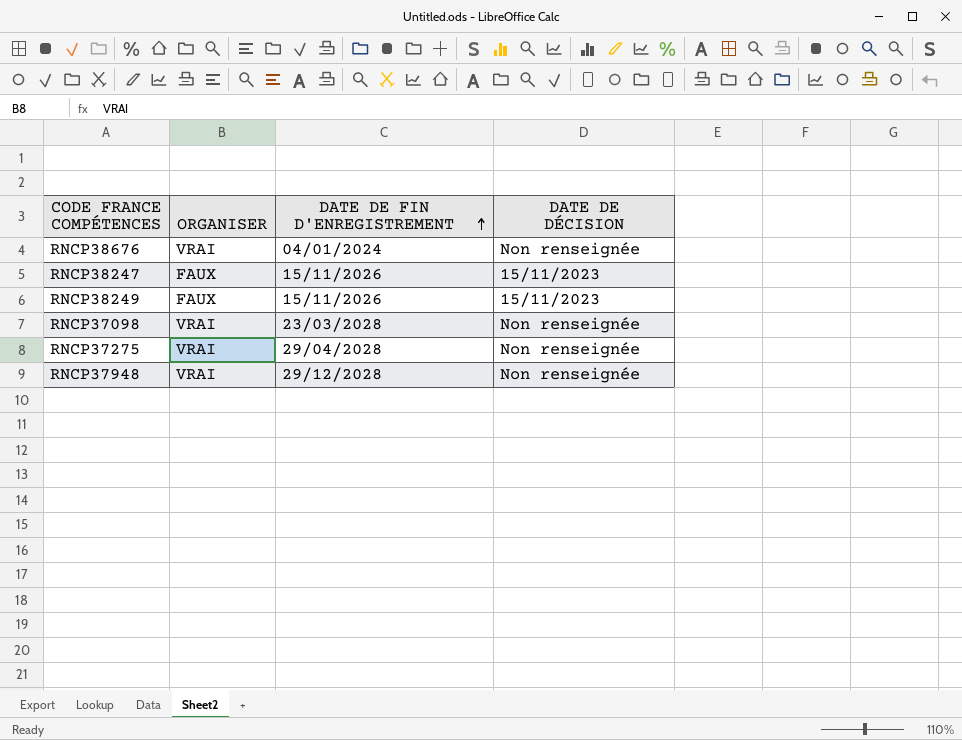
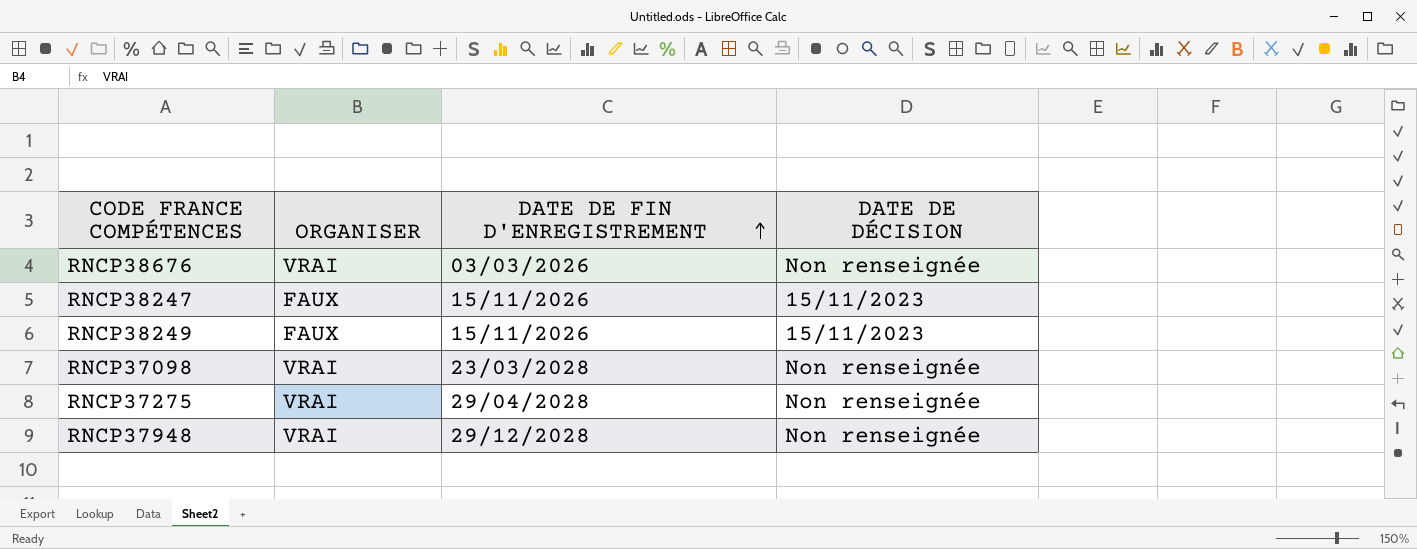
RNCP38676 | DATE DE FIN D'ENREGISTREMENT: 04/01/2024 -> 03/03/2026

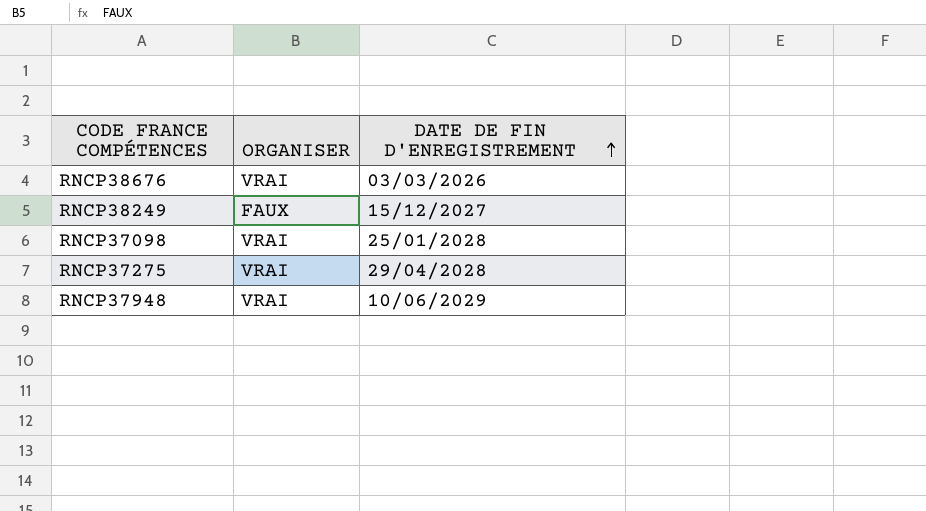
column DATE DE DÉCISION | position: 4 -> none
row RNCP38247: FAUX | 15/11/2026 | 15/11/2023 -> none
RNCP38249 | DATE DE FIN D'ENREGISTREMENT: 15/11/2026 -> 15/12/2027
RNCP37098 | DATE DE FIN D'ENREGISTREMENT: 23/03/2028 -> 25/01/2028
RNCP37948 | DATE DE FIN D'ENREGISTREMENT: 29/12/2028 -> 10/06/2029

